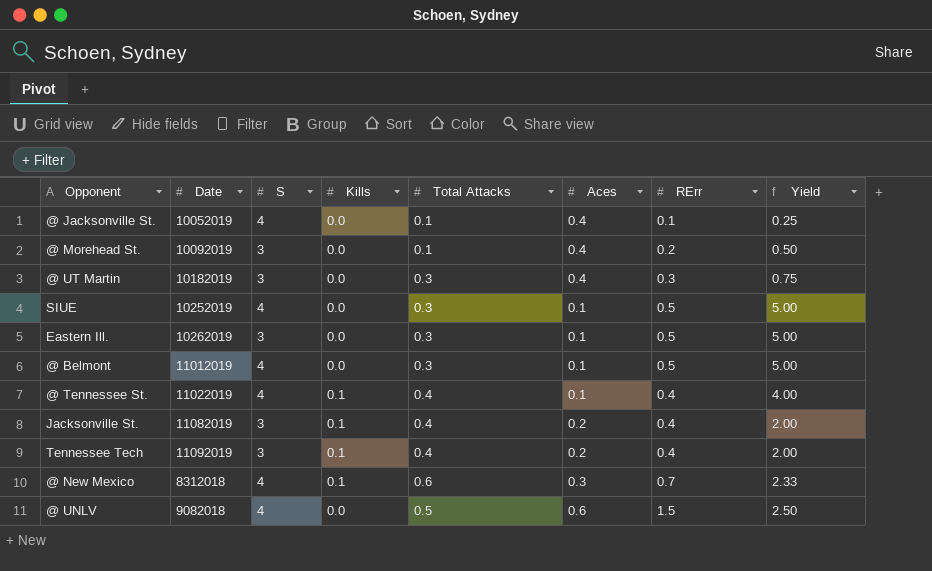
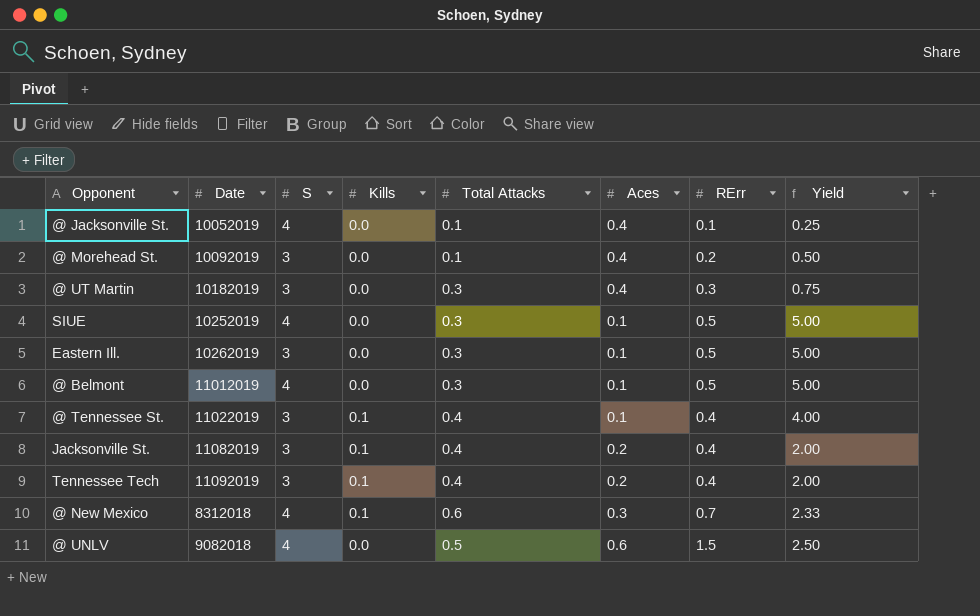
@ Tennessee St. | S: 4 -> 3

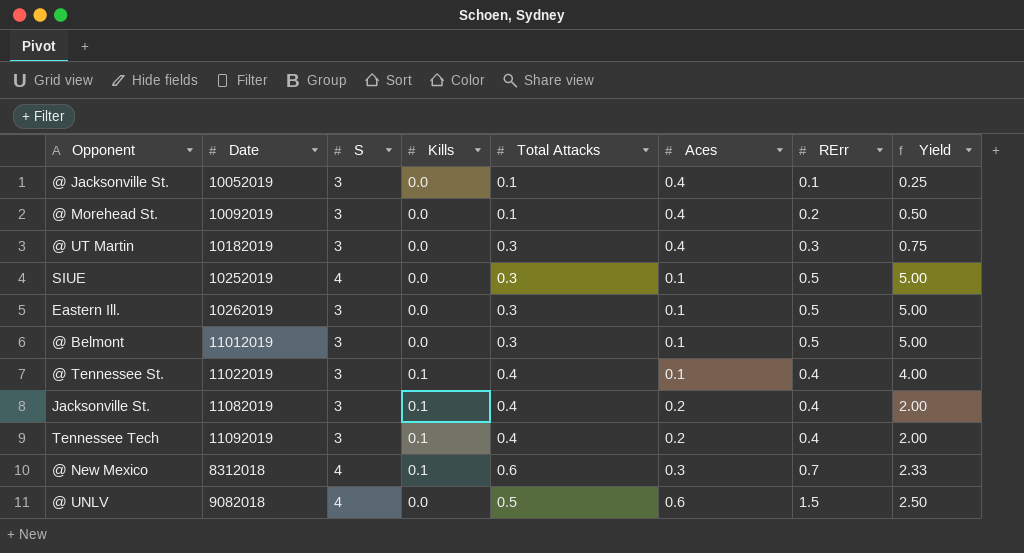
@ Jacksonville St. | S: 4 -> 3
@ Belmont | S: 4 -> 3

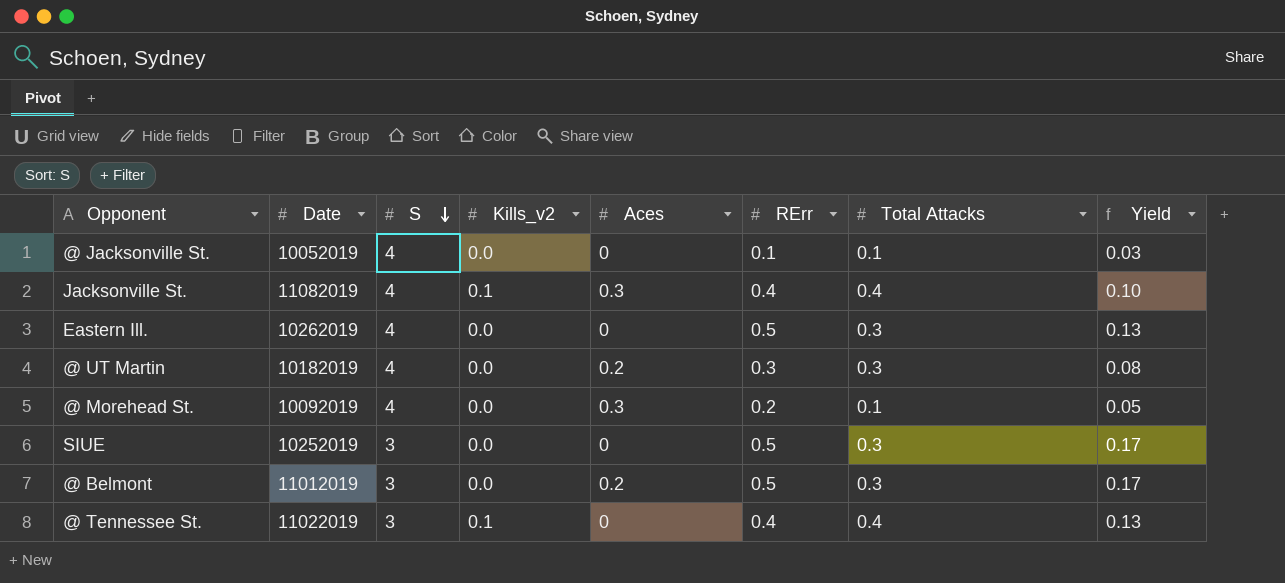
row order: none -> S descending
column name: Kills -> Kills_v2
column Total Attacks | position: 5 -> 7
column Yield | formula: [RErr] / [Aces] -> [RErr] / [S]
row Tennessee Tech: 11092019 | 3 | 0.1 | 0.4 | 0.2 | 0.4 | 2.00 -> none
row @ New Mexico: 8312018 | 4 | 0.1 | 0.6 | 0.3 | 0.7 | 2.33 -> none
row @ UNLV: 9082018 | 4 | 0.0 | 0.5 | 0.6 | 1.5 | 2.50 -> none
@ Jacksonville St. | S: 3 -> 4
@ Jacksonville St. | Aces: 0.4 -> 0
Jacksonville St. | S: 3 -> 4
Jacksonville St. | Aces: 0.2 -> 0.3
Eastern Ill. | S: 3 -> 4
Eastern Ill. | Aces: 0.1 -> 0
@ UT Martin | S: 3 -> 4
@ UT Martin | Aces: 0.4 -> 0.2
@ Morehead St. | S: 3 -> 4
@ Morehead St. | Aces: 0.4 -> 0.3
SIUE | S: 4 -> 3
SIUE | Aces: 0.1 -> 0
@ Belmont | Aces: 0.1 -> 0.2
@ Tennessee St. | Aces: 0.1 -> 0

